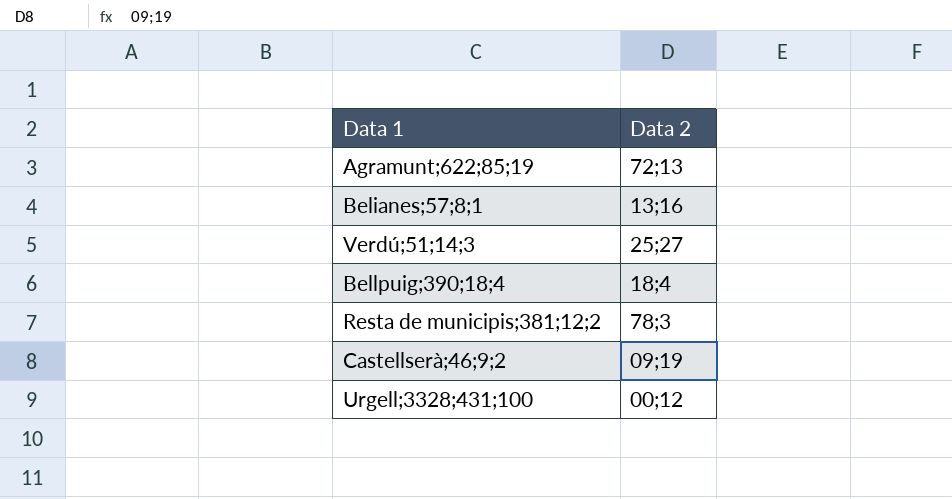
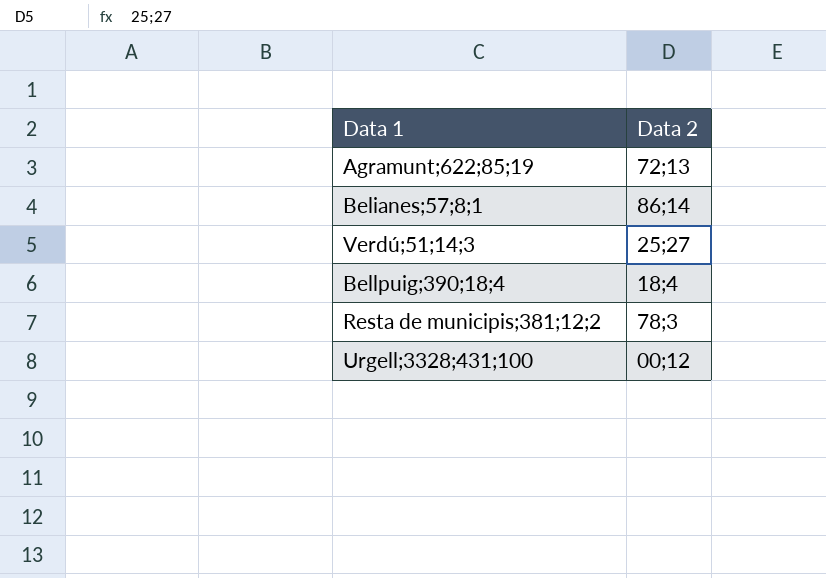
row Castellserà;46;9;2: 09;19 -> none
Belianes;57;8;1 | Data 2: 13;16 -> 86;14

